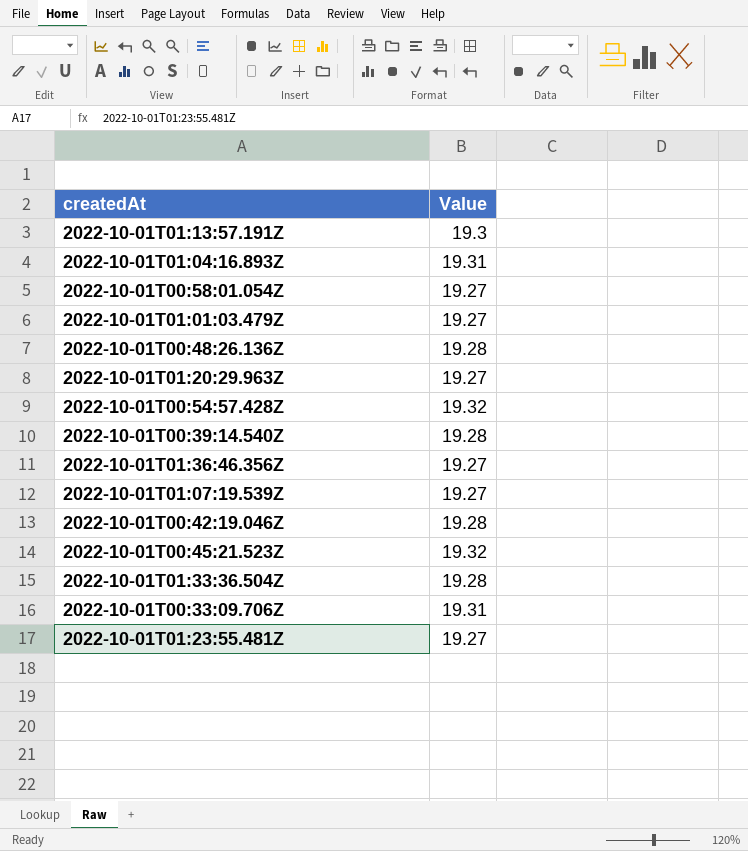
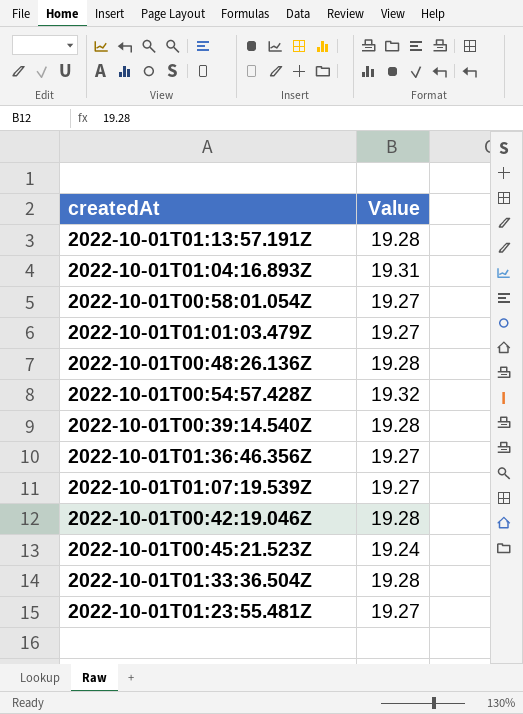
row 2022-10-01T01:20:29.963Z: 19.27 -> none
row 2022-10-01T00:33:09.706Z: 19.31 -> none
2022-10-01T01:13:57.191Z | Value: 19.3 -> 19.28
2022-10-01T00:45:21.523Z | Value: 19.32 -> 19.24

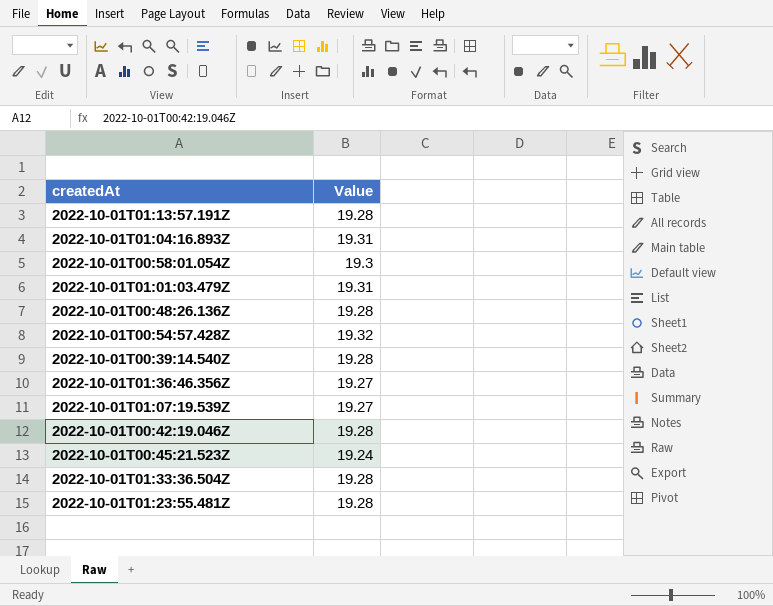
2022-10-01T00:58:01.054Z | Value: 19.27 -> 19.3
2022-10-01T01:01:03.479Z | Value: 19.27 -> 19.31
2022-10-01T01:23:55.481Z | Value: 19.27 -> 19.28

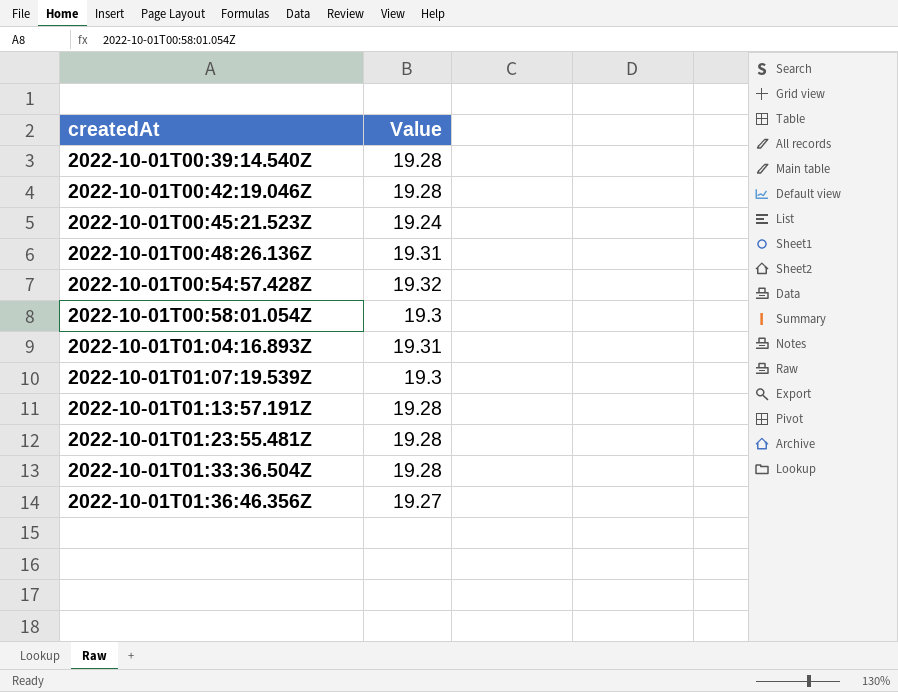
row order: none -> createdAt ascending
row 2022-10-01T01:01:03.479Z: 19.31 -> none
2022-10-01T00:48:26.136Z | Value: 19.28 -> 19.31
2022-10-01T01:07:19.539Z | Value: 19.27 -> 19.3

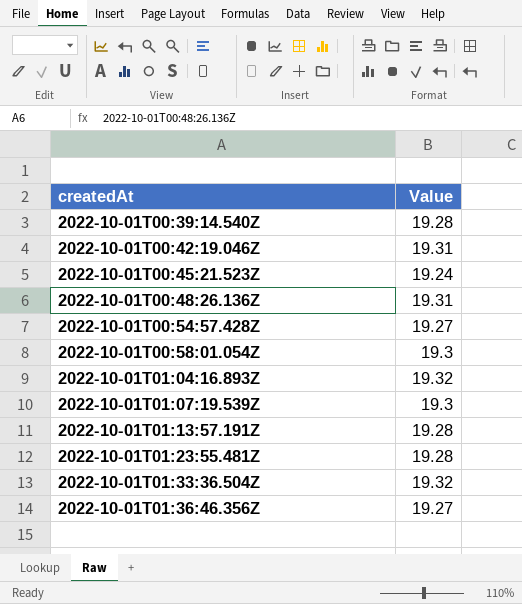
2022-10-01T00:42:19.046Z | Value: 19.28 -> 19.31
2022-10-01T00:54:57.428Z | Value: 19.32 -> 19.27
2022-10-01T01:04:16.893Z | Value: 19.31 -> 19.32
2022-10-01T01:33:36.504Z | Value: 19.28 -> 19.32

